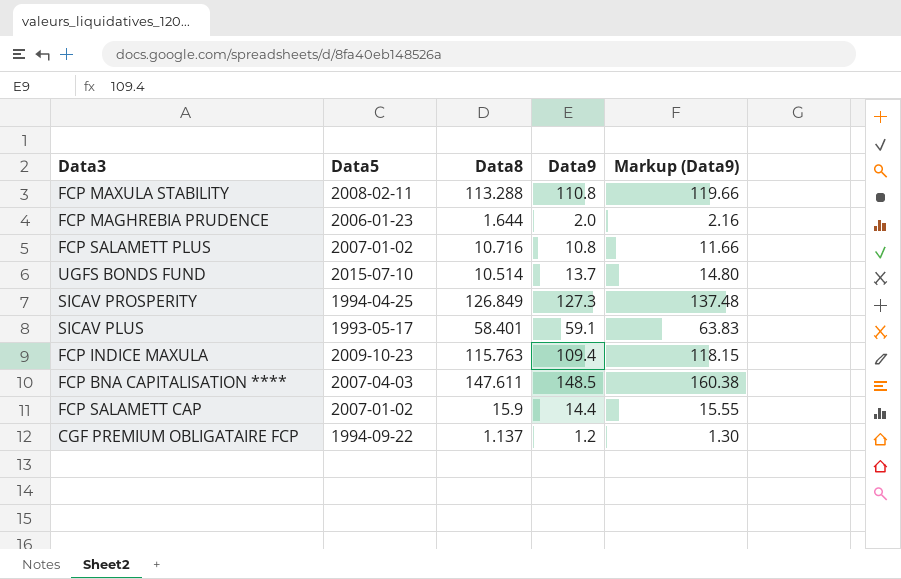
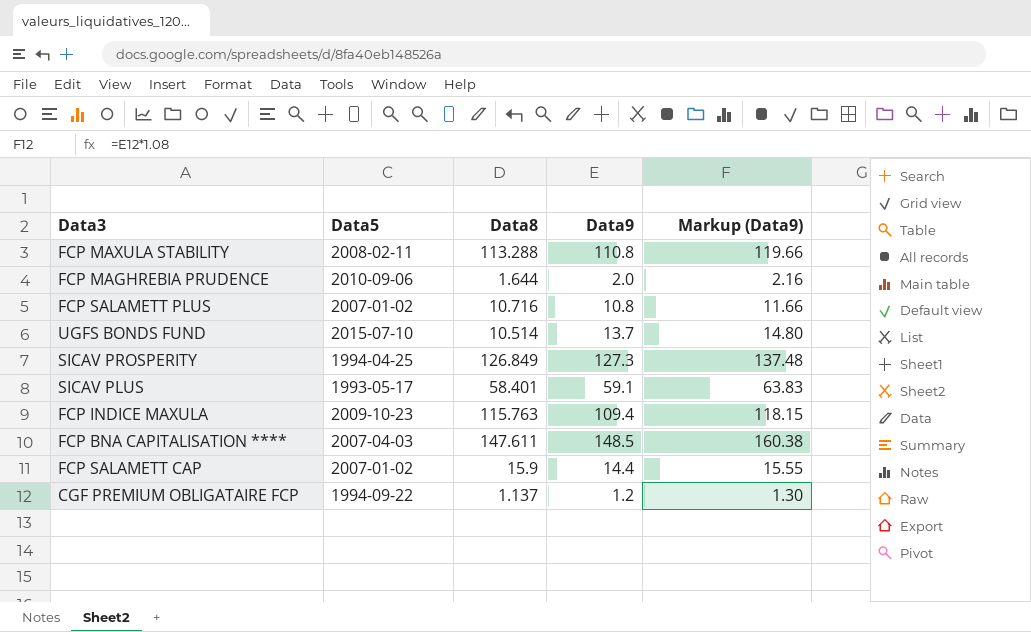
FCP MAGHREBIA PRUDENCE | Data5: 2006-01-23 -> 2010-09-06

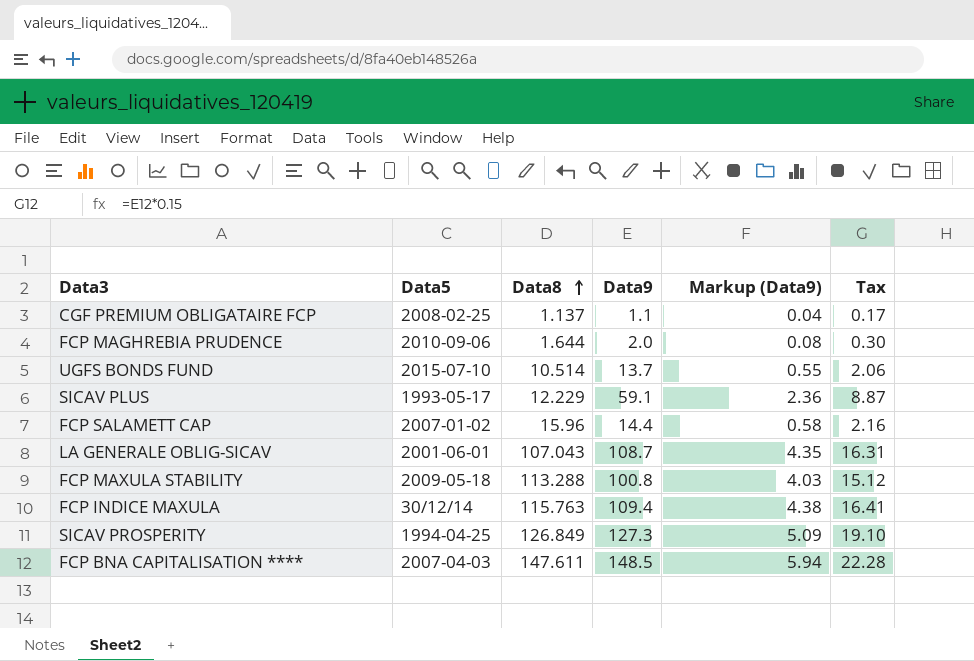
row order: none -> Data8 ascending
column Markup (Data9) | formula: [Data9] * 1.08 -> [Data9] * 0.04
column Tax | formula: none -> [Data9] * 0.15
row FCP SALAMETT PLUS: 2007-01-02 | 10.716 | 10.8 | 11.66 -> none
CGF PREMIUM OBLIGATAIRE FCP | Data5: 1994-09-22 -> 2008-02-25
CGF PREMIUM OBLIGATAIRE FCP | Data9: 1.2 -> 1.1
SICAV PLUS | Data8: 58.401 -> 12.229
FCP SALAMETT CAP | Data8: 15.9 -> 15.96
row LA GENERALE OBLIG-SICAV: none -> 2001-06-01 | 107.043 | 108.7 | 4.35 | 16.31
FCP MAXULA STABILITY | Data5: 2008-02-11 -> 2009-05-18
FCP MAXULA STABILITY | Data9: 110.8 -> 100.8
FCP INDICE MAXULA | Data5: 2009-10-23 -> 30/12/14

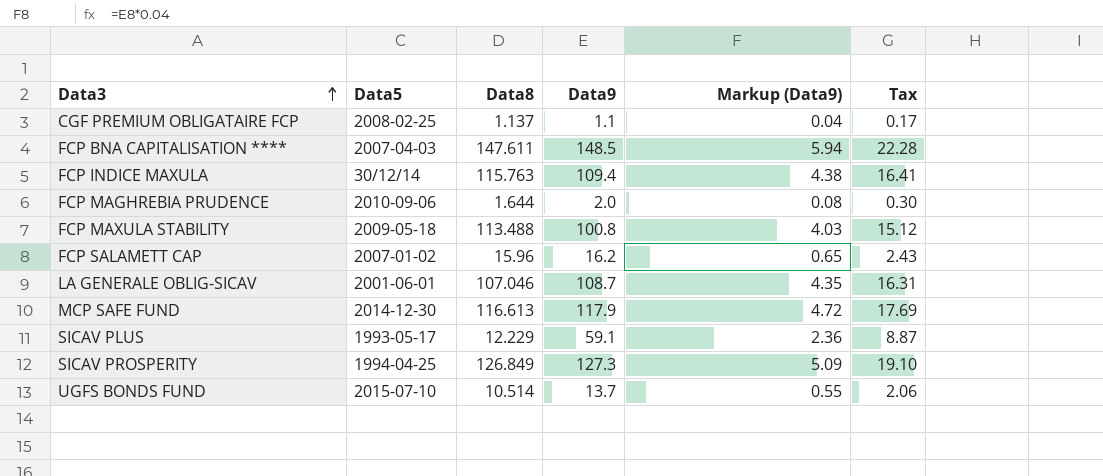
row order: Data8 ascending -> Data3 ascending
FCP MAXULA STABILITY | Data8: 113.288 -> 113.488
FCP SALAMETT CAP | Data9: 14.4 -> 16.2
FCP SALAMETT CAP | Markup (Data9): 0.58 -> 0.65
FCP SALAMETT CAP | Tax: 2.16 -> 2.43
LA GENERALE OBLIG-SICAV | Data8: 107.043 -> 107.046
row MCP SAFE FUND: none -> 2014-12-30 | 116.613 | 117.9 | 4.72 | 17.69

